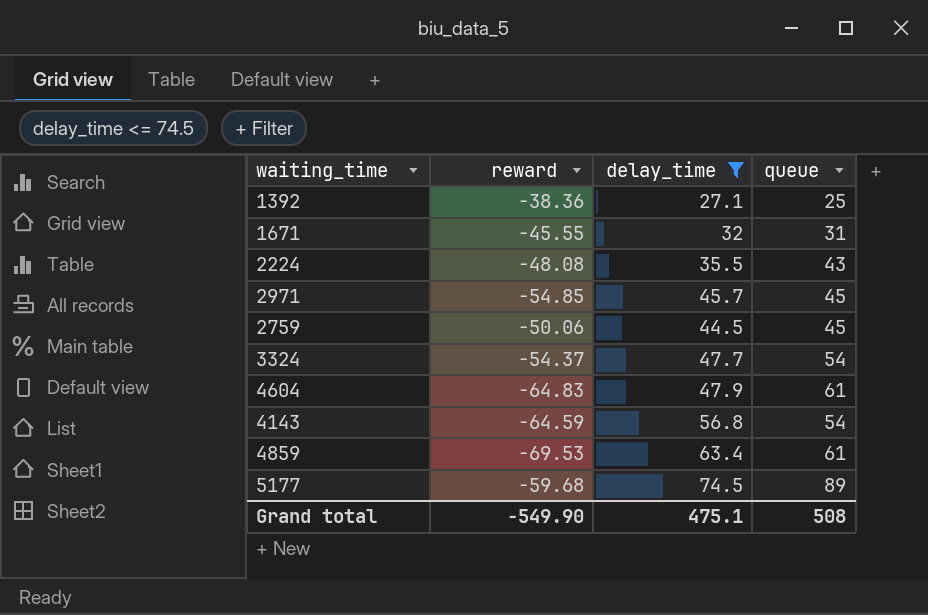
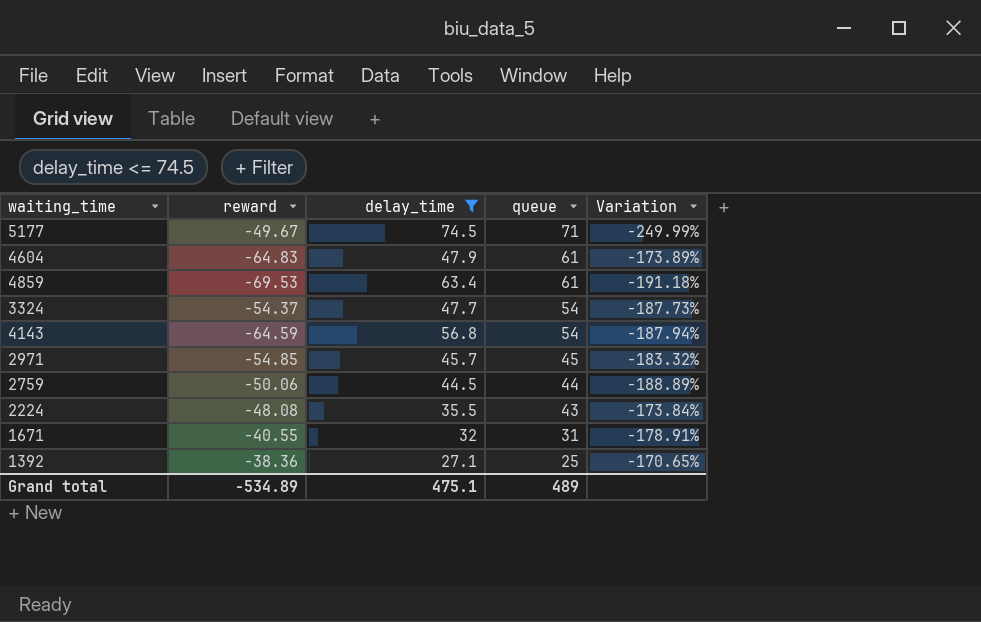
row order: none -> queue descending
column Variation | formula: none -> ([delay_time] - [reward]) / [reward]
5177 | reward: -59.68 -> -49.67
5177 | queue: 89 -> 71
2759 | queue: 45 -> 44
1671 | reward: -45.55 -> -40.55
Grand total | reward: -549.90 -> -534.89
Grand total | queue: 508 -> 489

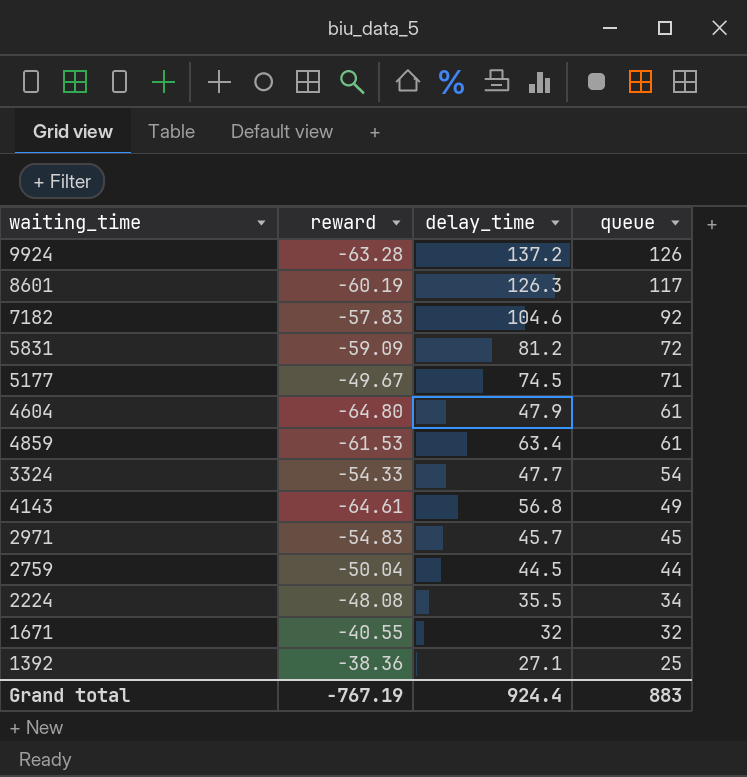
filter: delay_time <= 74.5 -> none
column Variation | formula: ([delay_time] - [reward]) / [reward] -> none
4604 | reward: -64.83 -> -64.80
4859 | reward: -69.53 -> -61.53
3324 | reward: -54.37 -> -54.33
4143 | reward: -64.59 -> -64.61
4143 | queue: 54 -> 49
2971 | reward: -54.85 -> -54.83
2759 | reward: -50.06 -> -50.04
2224 | queue: 43 -> 34
1671 | queue: 31 -> 32
Grand total | reward: -534.89 -> -767.19
Grand total | delay_time: 475.1 -> 924.4
Grand total | queue: 489 -> 883

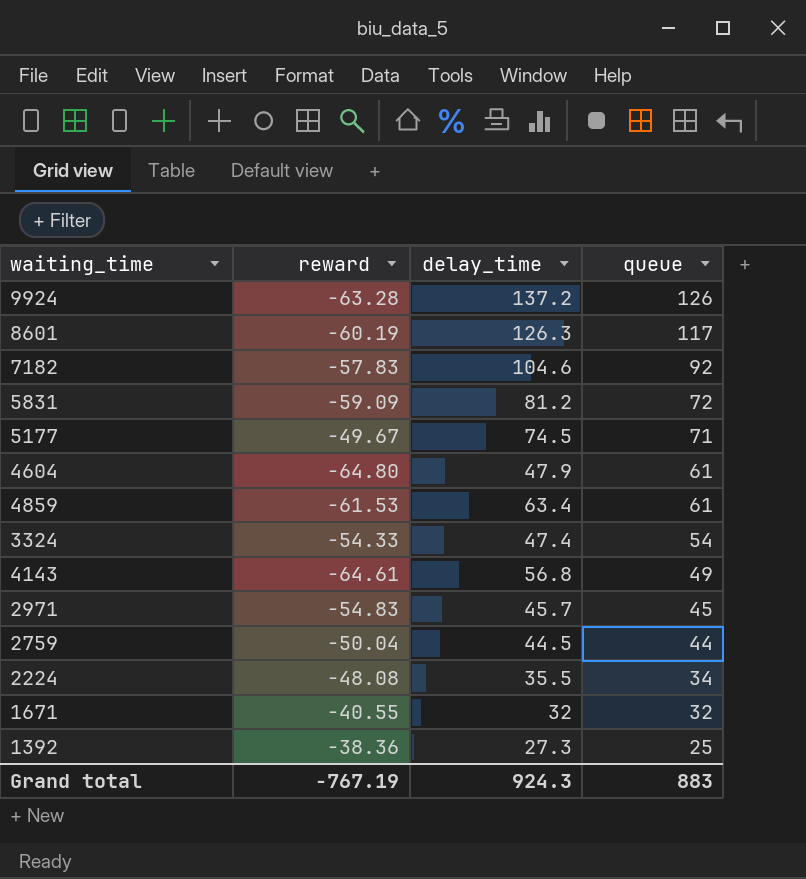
3324 | delay_time: 47.7 -> 47.4
1392 | delay_time: 27.1 -> 27.3
Grand total | delay_time: 924.4 -> 924.3

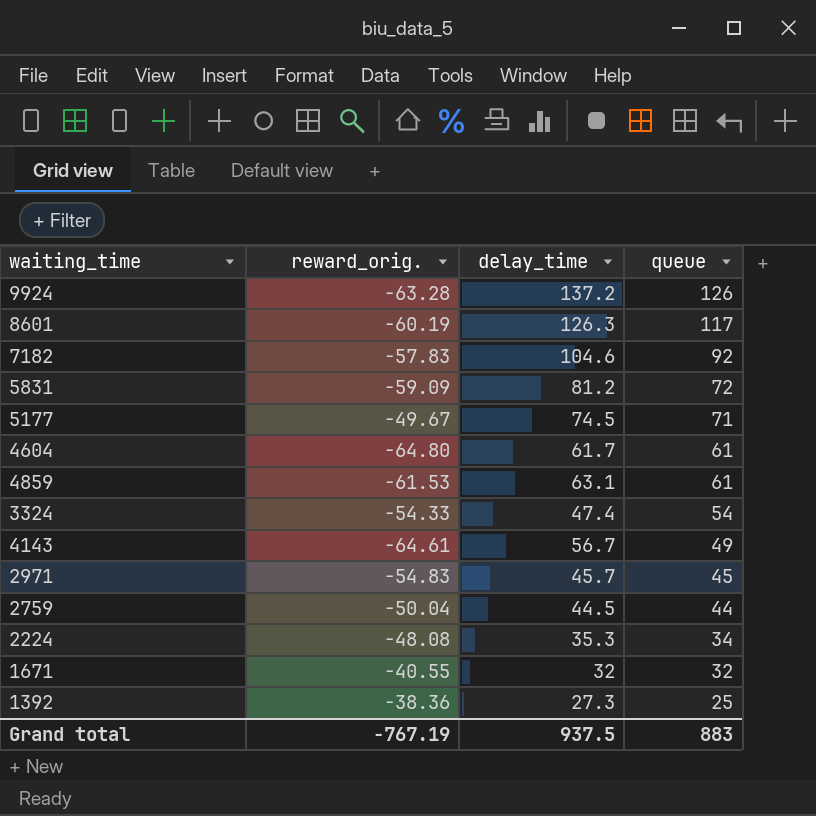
column name: reward -> reward_orig.
4604 | delay_time: 47.9 -> 61.7
4859 | delay_time: 63.4 -> 63.1
4143 | delay_time: 56.8 -> 56.7
2224 | delay_time: 35.5 -> 35.3
Grand total | delay_time: 924.3 -> 937.5

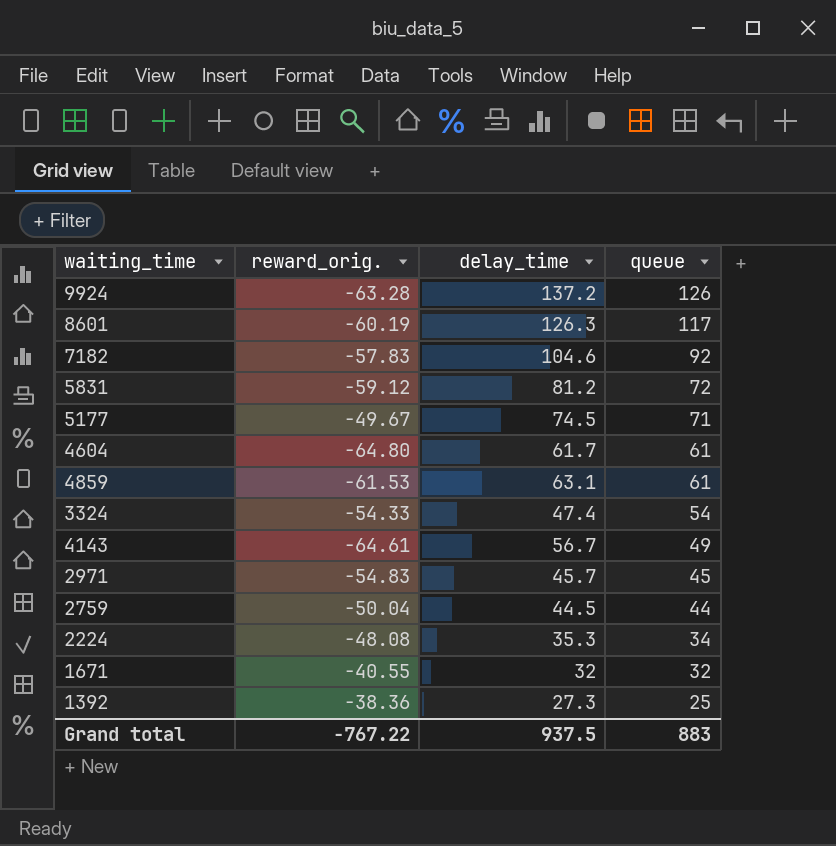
5831 | reward_orig.: -59.09 -> -59.12
Grand total | reward_orig.: -767.19 -> -767.22

